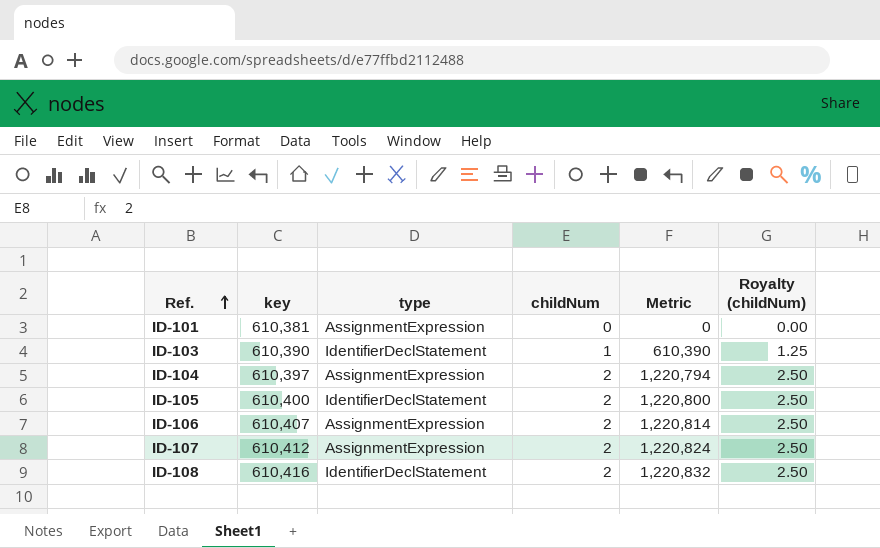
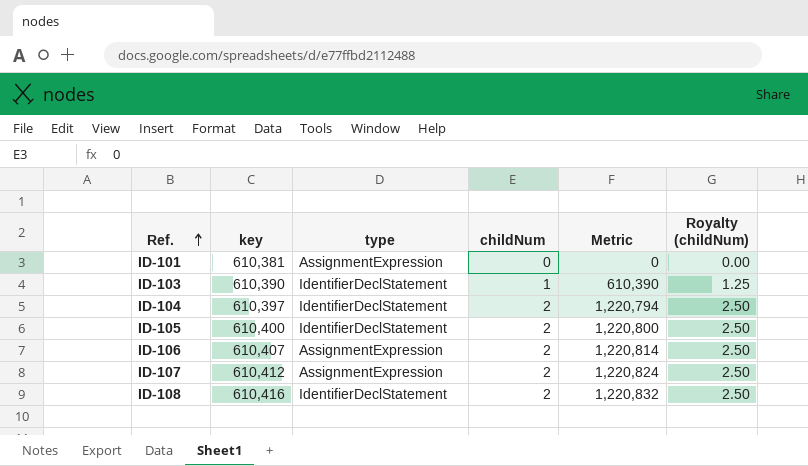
ID-104 | type: AssignmentExpression -> IdentifierDeclStatement

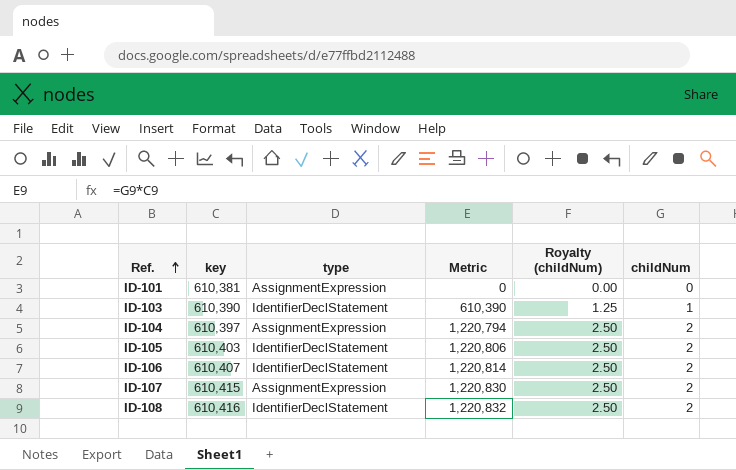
column childNum | position: 4 -> 6
ID-104 | type: IdentifierDeclStatement -> AssignmentExpression
ID-105 | key: 610,400 -> 610,403
ID-105 | Metric: 1,220,800 -> 1,220,806
ID-106 | type: AssignmentExpression -> IdentifierDeclStatement
ID-107 | key: 610,412 -> 610,415
ID-107 | Metric: 1,220,824 -> 1,220,830

